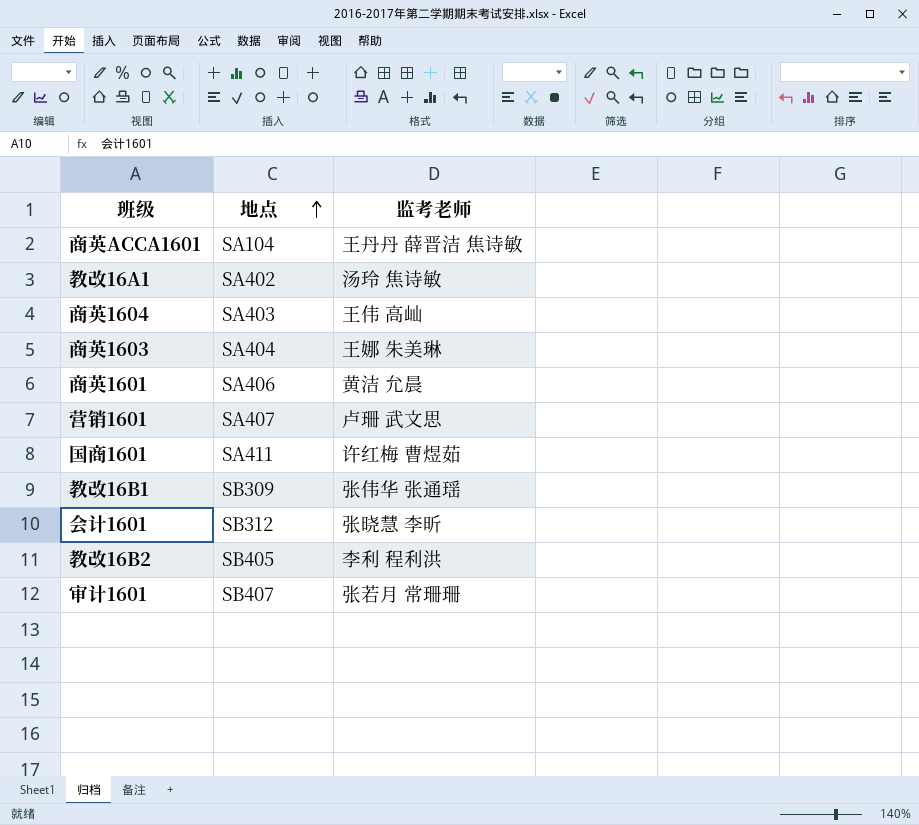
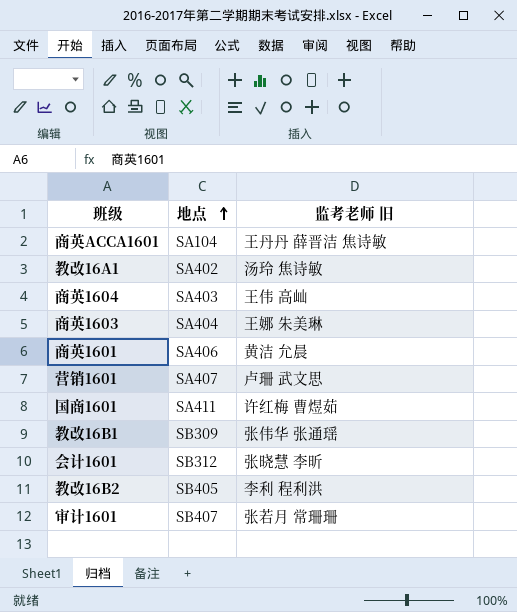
column name: 监考老师 -> 监考老师 旧

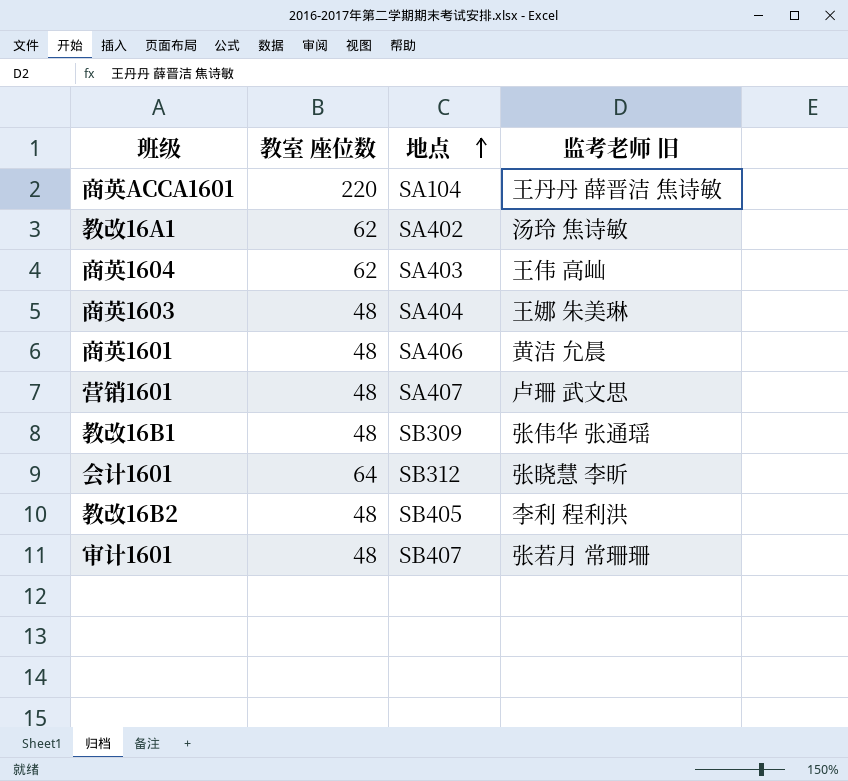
column 教室 座位数 | position: none -> 2
row 国商1601: SA411 | 许红梅 曹煜茹 -> none

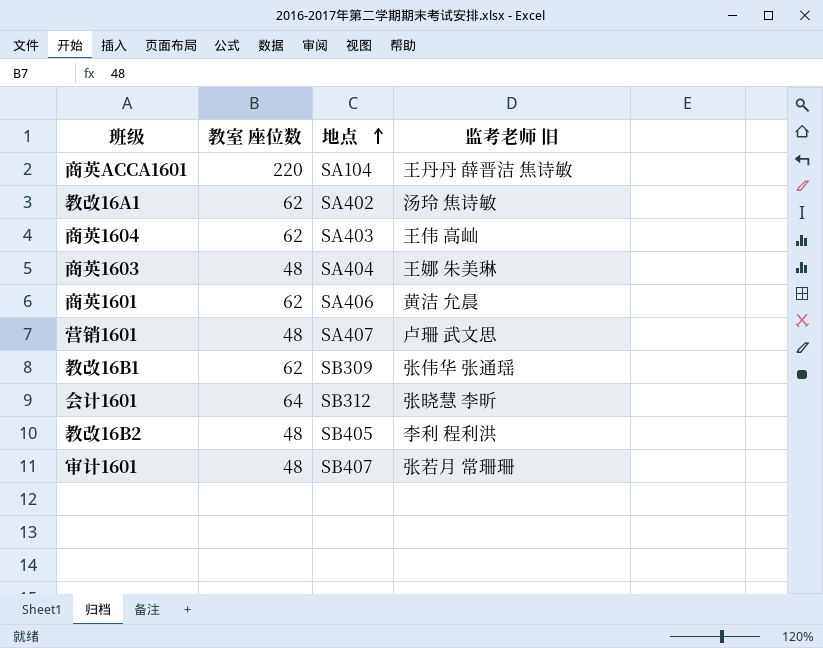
商英1601 | 教室 座位数: 48 -> 62
教改16B1 | 教室 座位数: 48 -> 62

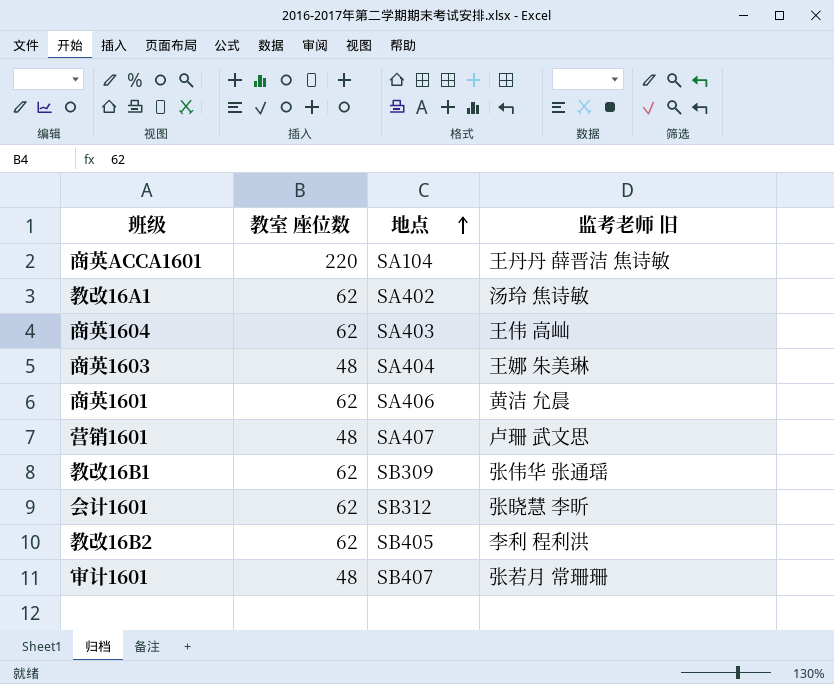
会计1601 | 教室 座位数: 64 -> 62
教改16B2 | 教室 座位数: 48 -> 62

